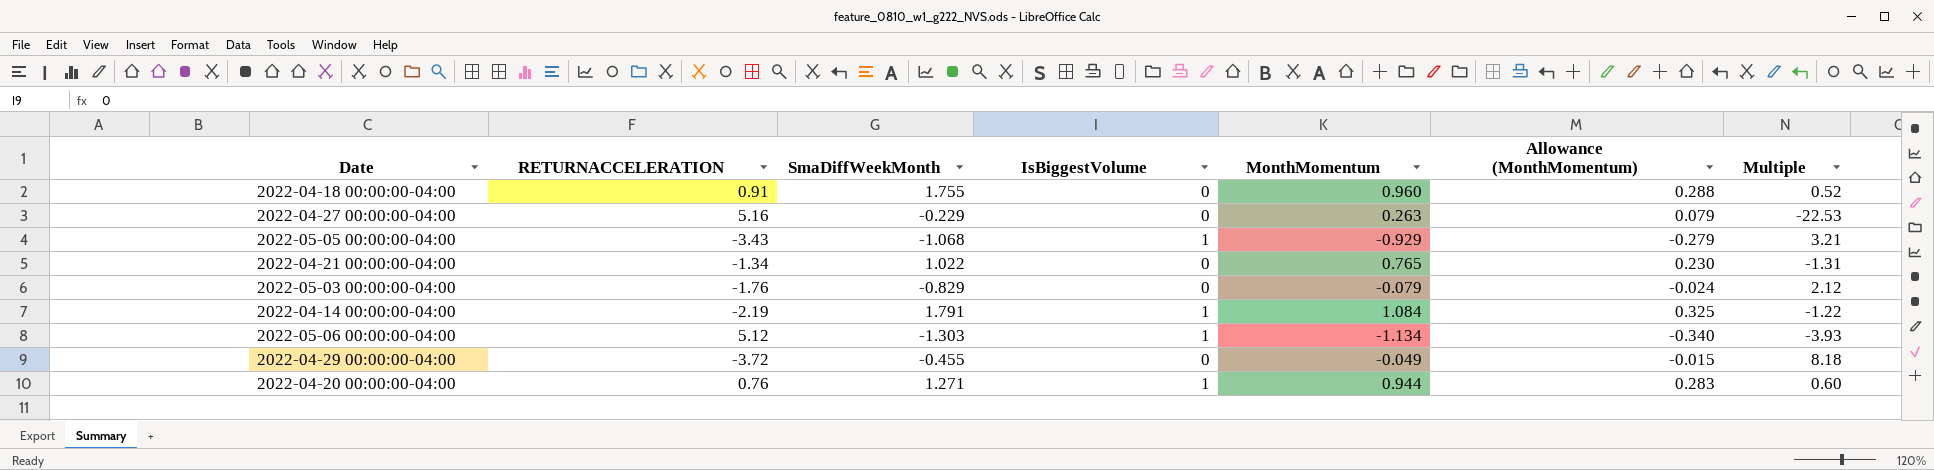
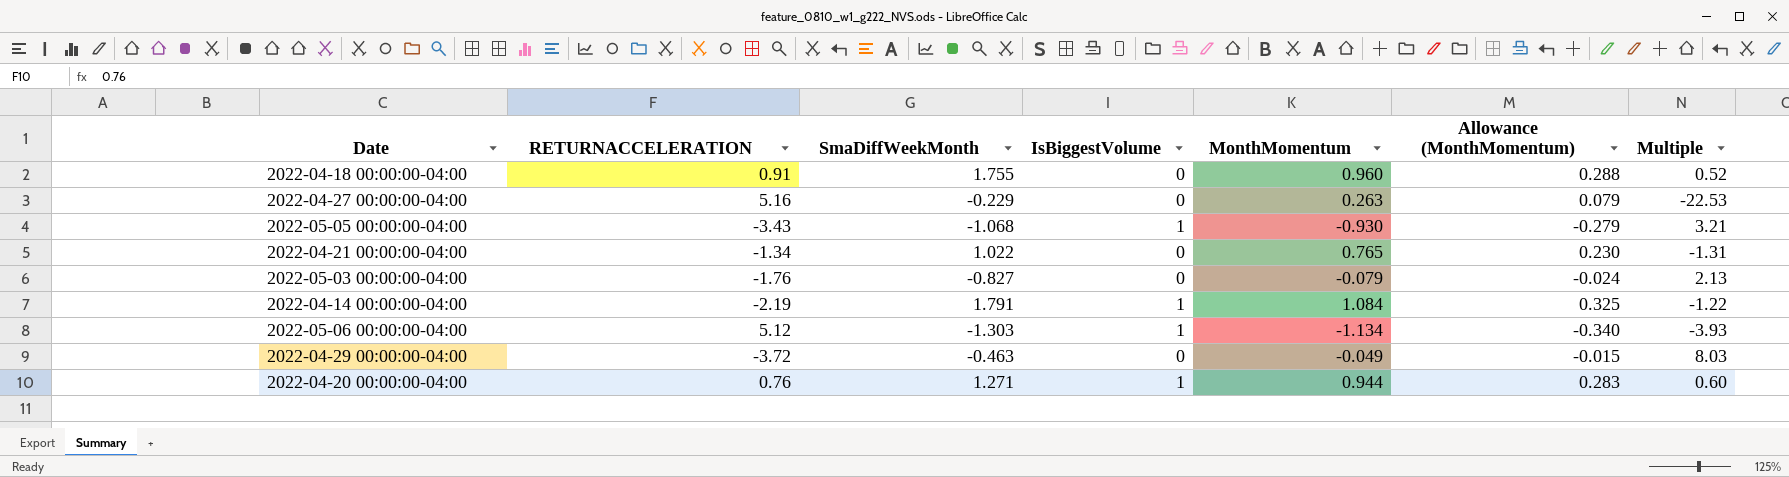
2022-05-05 00:00:00-04:00 | MonthMomentum: -0.929 -> -0.930
2022-05-03 00:00:00-04:00 | SmaDiffWeekMonth: -0.829 -> -0.827
2022-05-03 00:00:00-04:00 | Multiple: 2.12 -> 2.13
2022-04-29 00:00:00-04:00 | SmaDiffWeekMonth: -0.455 -> -0.463
2022-04-29 00:00:00-04:00 | Multiple: 8.18 -> 8.03

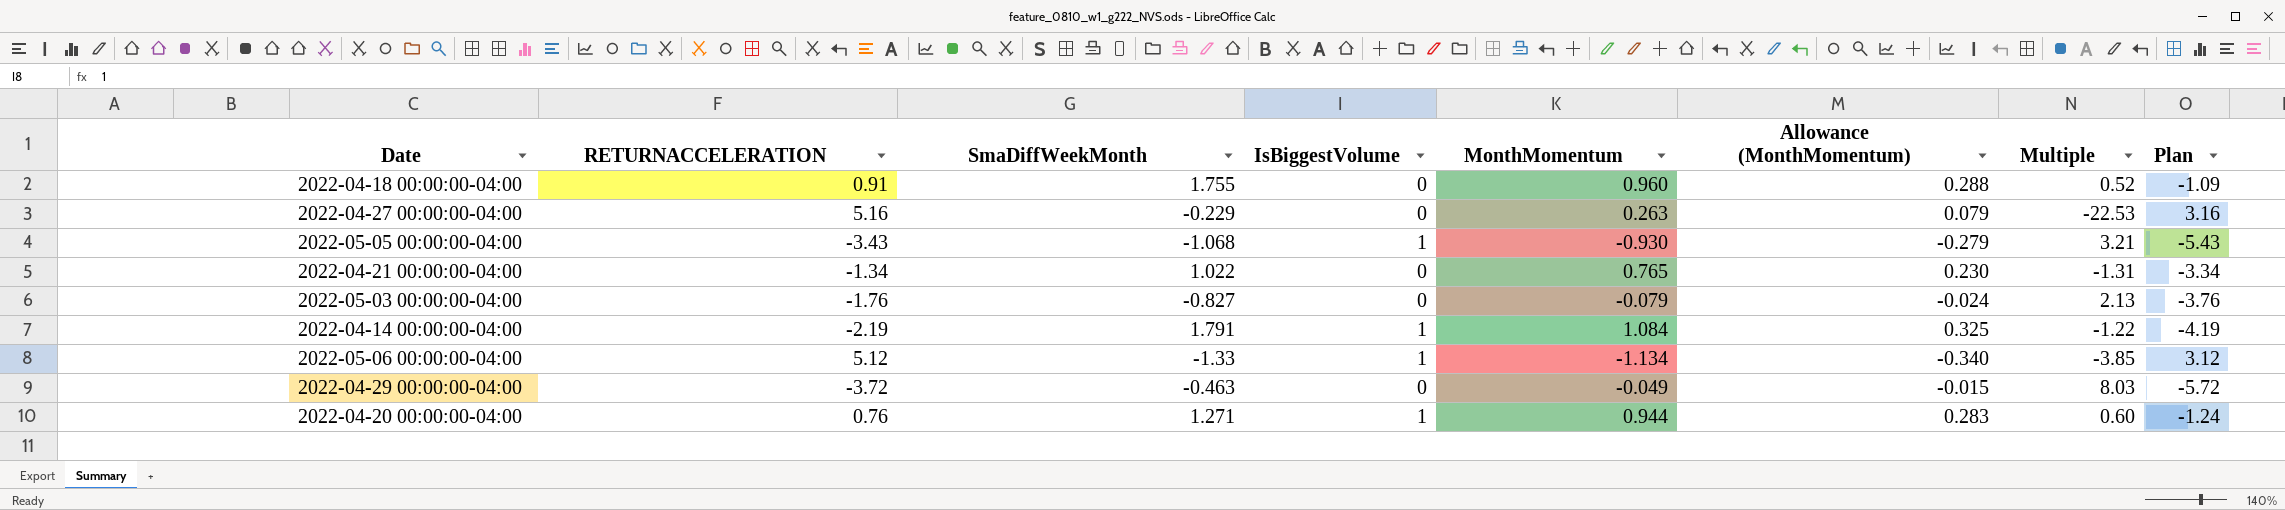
column Plan | formula: none -> [RETURNACCELERATION] - 2
2022-05-06 00:00:00-04:00 | SmaDiffWeekMonth: -1.303 -> -1.33
2022-05-06 00:00:00-04:00 | Multiple: -3.93 -> -3.85

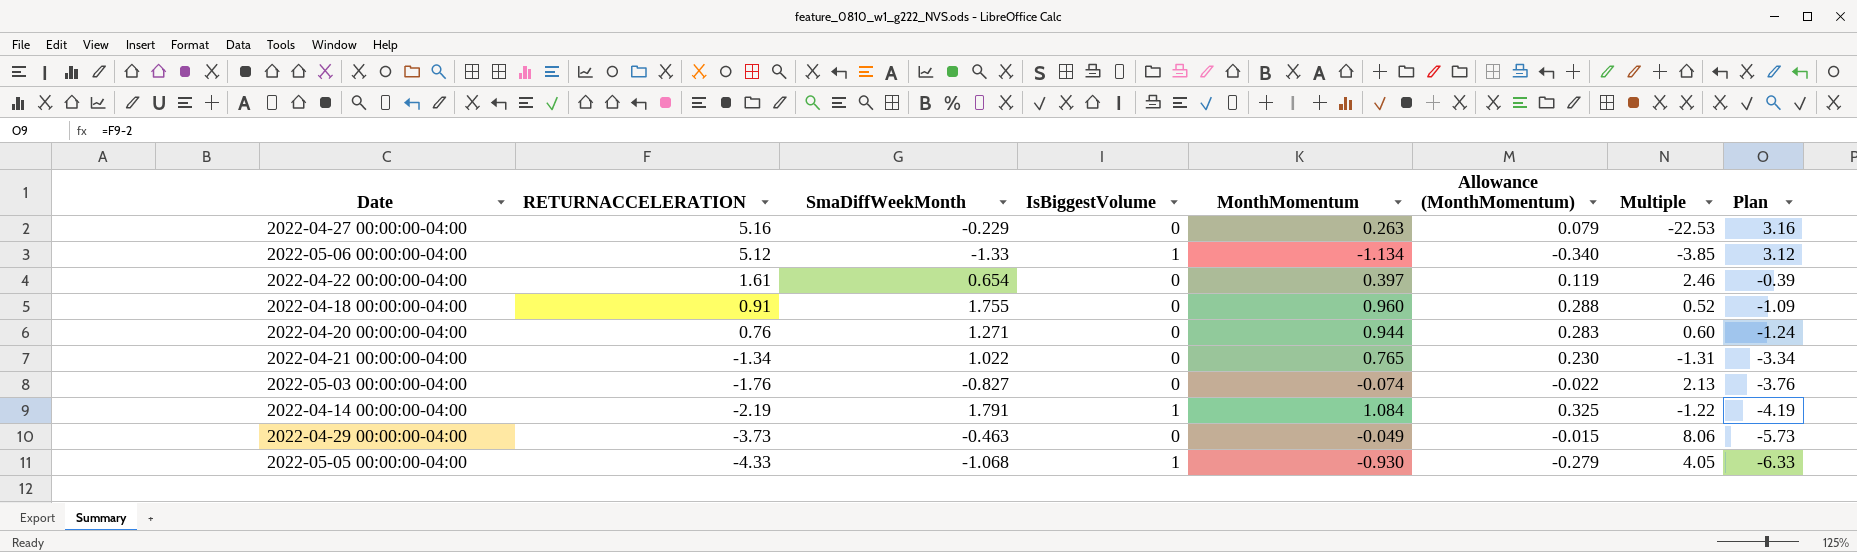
row order: none -> RETURNACCELERATION descending
row 2022-04-22 00:00:00-04:00: none -> 1.61 | 0.654 | 0 | 0.397 | 0.119 | 2.46 | -0.39
2022-04-20 00:00:00-04:00 | IsBiggestVolume: 1 -> 0
2022-05-03 00:00:00-04:00 | MonthMomentum: -0.079 -> -0.074
2022-05-03 00:00:00-04:00 | Allowance (MonthMomentum): -0.024 -> -0.022
2022-04-29 00:00:00-04:00 | RETURNACCELERATION: -3.72 -> -3.73
2022-04-29 00:00:00-04:00 | Multiple: 8.03 -> 8.06
2022-04-29 00:00:00-04:00 | Plan: -5.72 -> -5.73
2022-05-05 00:00:00-04:00 | RETURNACCELERATION: -3.43 -> -4.33
2022-05-05 00:00:00-04:00 | Multiple: 3.21 -> 4.05
2022-05-05 00:00:00-04:00 | Plan: -5.43 -> -6.33

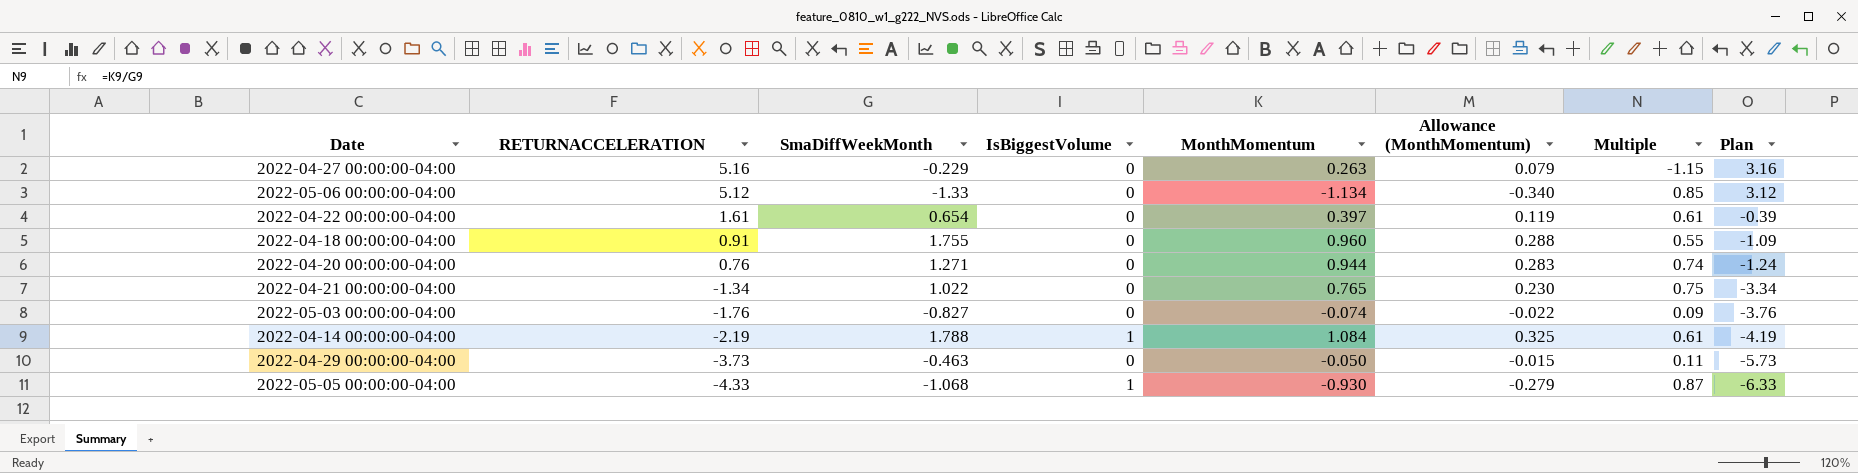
column Multiple | formula: [RETURNACCELERATION] / [SmaDiffWeekMonth] -> [MonthMomentum] / [SmaDiffWeekMonth]
2022-05-06 00:00:00-04:00 | IsBiggestVolume: 1 -> 0
2022-04-14 00:00:00-04:00 | SmaDiffWeekMonth: 1.791 -> 1.788
2022-04-29 00:00:00-04:00 | MonthMomentum: -0.049 -> -0.050

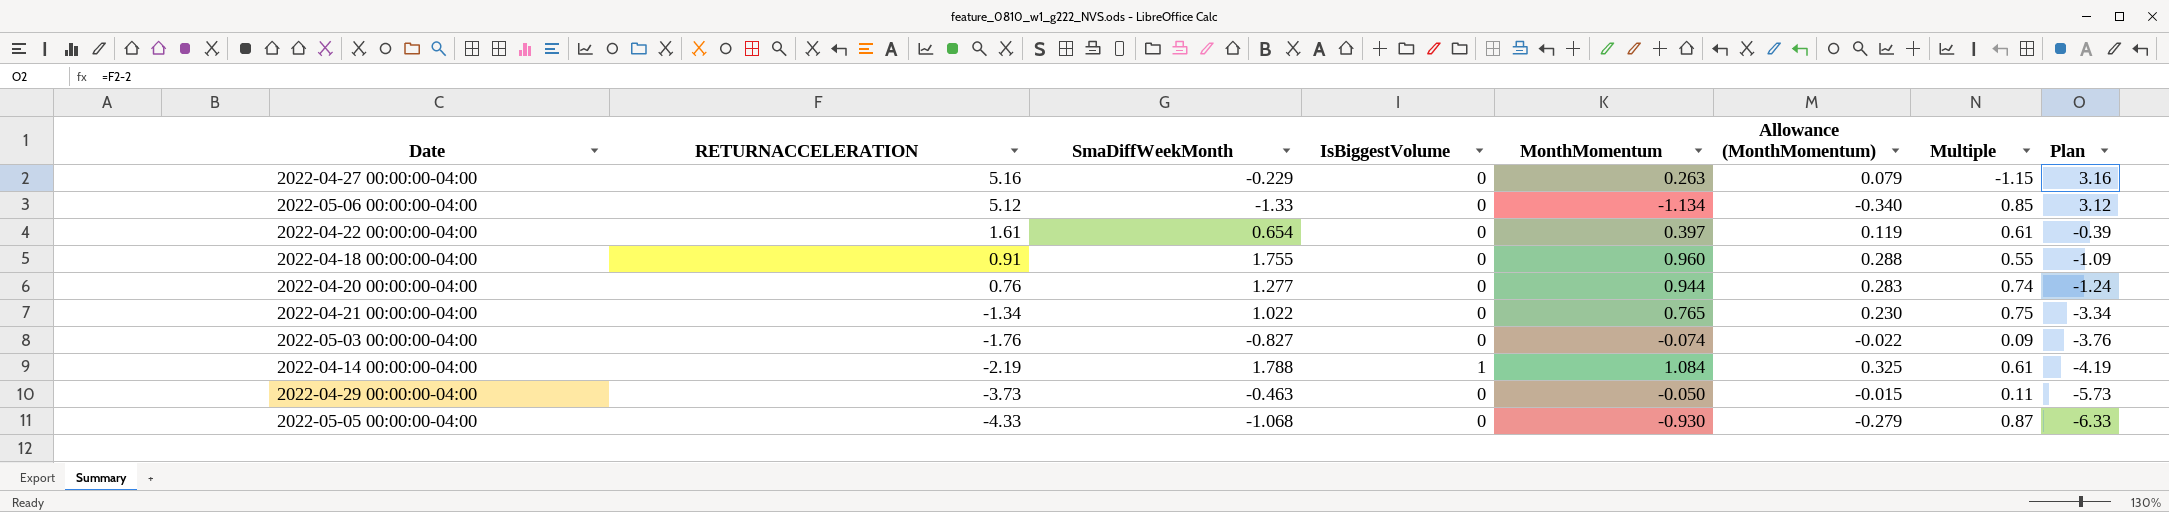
2022-04-20 00:00:00-04:00 | SmaDiffWeekMonth: 1.271 -> 1.277
2022-05-05 00:00:00-04:00 | IsBiggestVolume: 1 -> 0

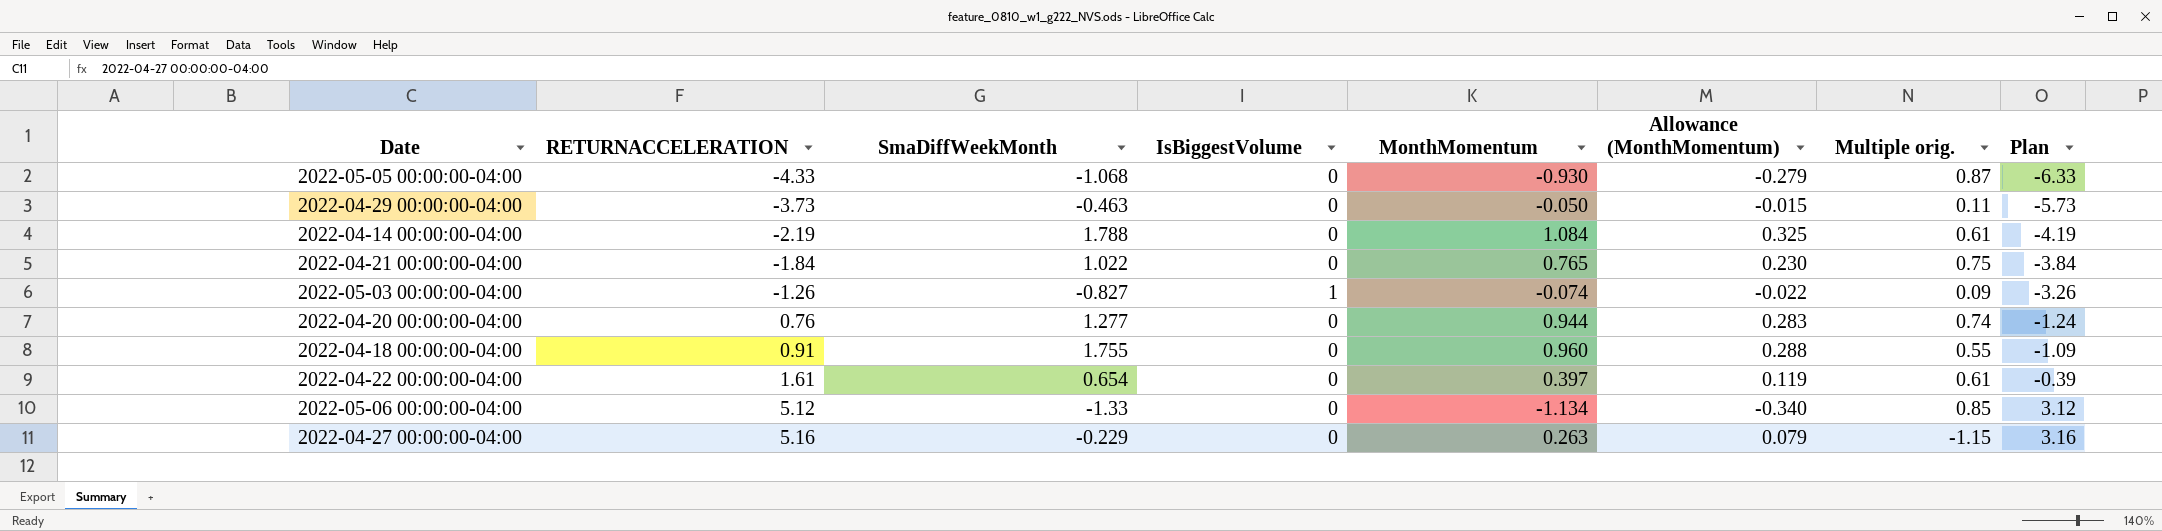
row order: RETURNACCELERATION descending -> RETURNACCELERATION ascending
column name: Multiple -> Multiple orig.
2022-04-14 00:00:00-04:00 | IsBiggestVolume: 1 -> 0
2022-04-21 00:00:00-04:00 | RETURNACCELERATION: -1.34 -> -1.84
2022-04-21 00:00:00-04:00 | Plan: -3.34 -> -3.84
2022-05-03 00:00:00-04:00 | RETURNACCELERATION: -1.76 -> -1.26
2022-05-03 00:00:00-04:00 | IsBiggestVolume: 0 -> 1
2022-05-03 00:00:00-04:00 | Plan: -3.76 -> -3.26

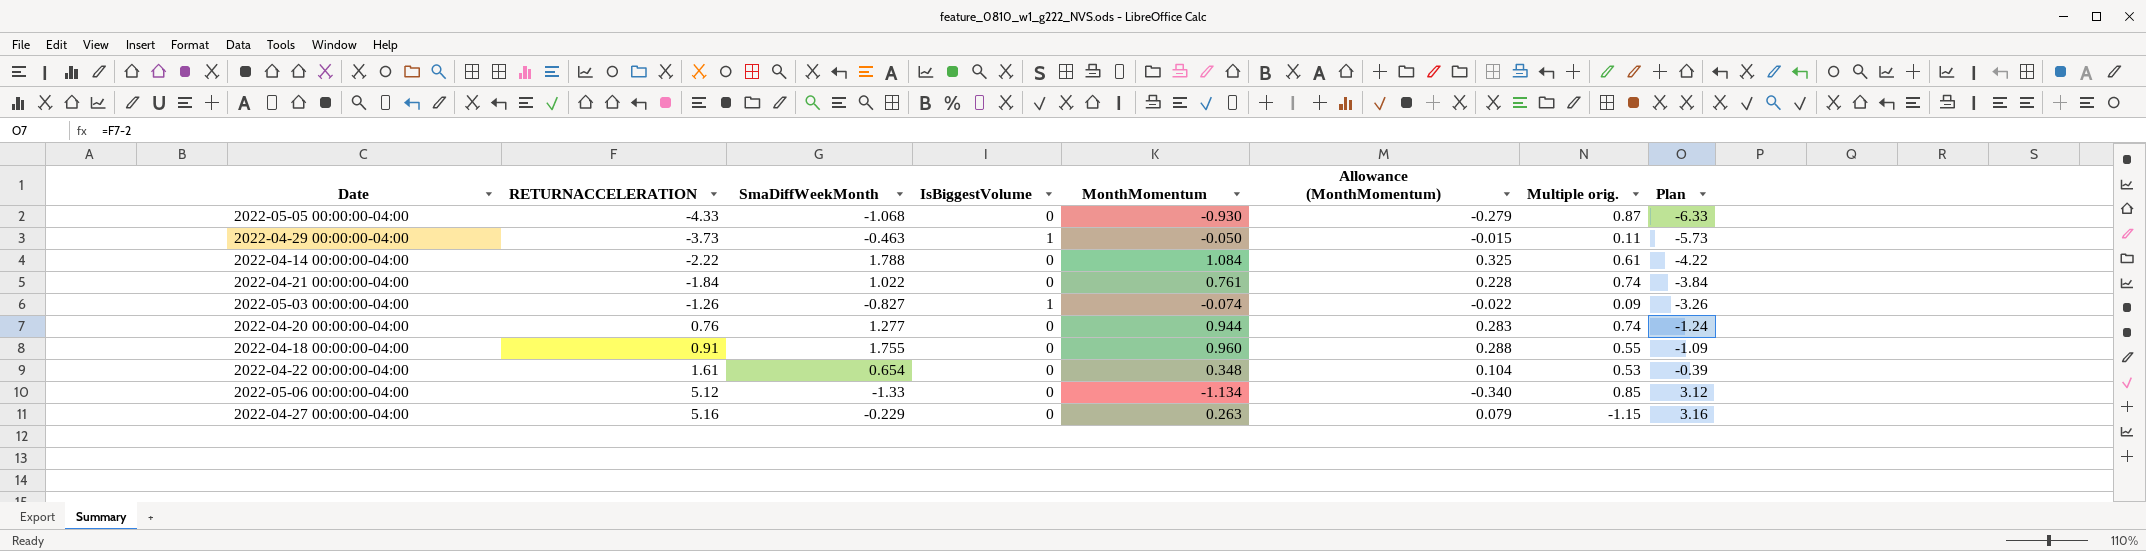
2022-04-29 00:00:00-04:00 | IsBiggestVolume: 0 -> 1
2022-04-14 00:00:00-04:00 | RETURNACCELERATION: -2.19 -> -2.22
2022-04-14 00:00:00-04:00 | Plan: -4.19 -> -4.22
2022-04-21 00:00:00-04:00 | MonthMomentum: 0.765 -> 0.761
2022-04-21 00:00:00-04:00 | Allowance (MonthMomentum): 0.230 -> 0.228
2022-04-21 00:00:00-04:00 | Multiple orig.: 0.75 -> 0.74
2022-04-22 00:00:00-04:00 | MonthMomentum: 0.397 -> 0.348
2022-04-22 00:00:00-04:00 | Allowance (MonthMomentum): 0.119 -> 0.104
2022-04-22 00:00:00-04:00 | Multiple orig.: 0.61 -> 0.53

